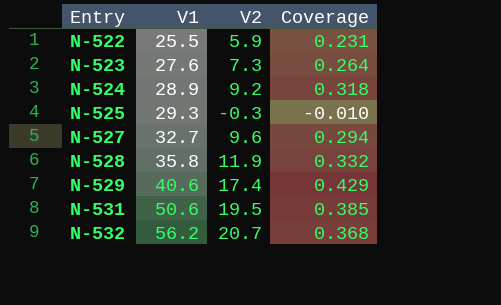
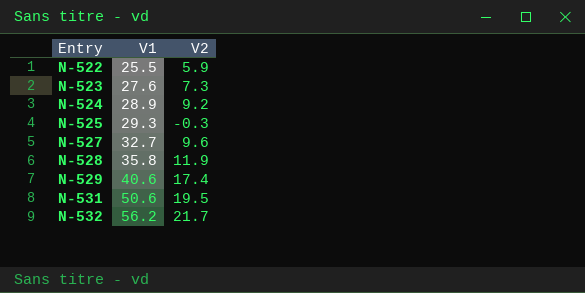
column Coverage | formula: [V2] / [V1] -> none
N-532 | V2: 20.7 -> 21.7

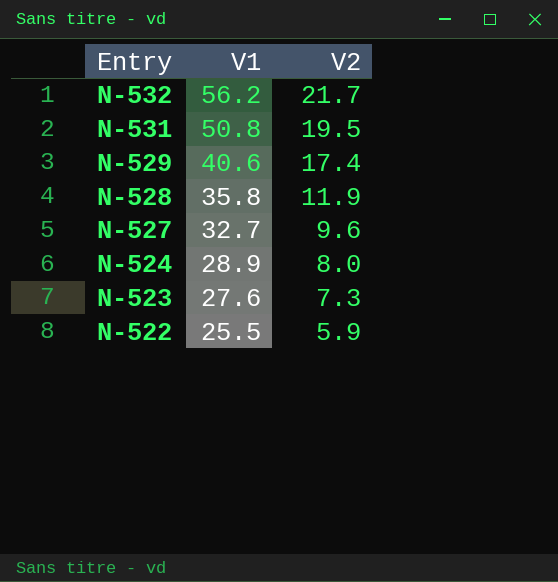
row order: Entry ascending -> Entry descending
row N-525: 29.3 | -0.3 -> none
N-531 | V1: 50.6 -> 50.8
N-524 | V2: 9.2 -> 8.0

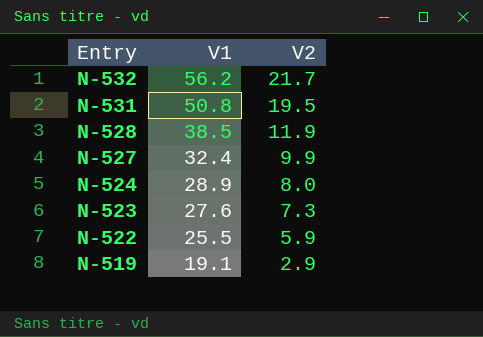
row N-529: 40.6 | 17.4 -> none
N-528 | V1: 35.8 -> 38.5
N-527 | V1: 32.7 -> 32.4
N-527 | V2: 9.6 -> 9.9
row N-519: none -> 19.1 | 2.9

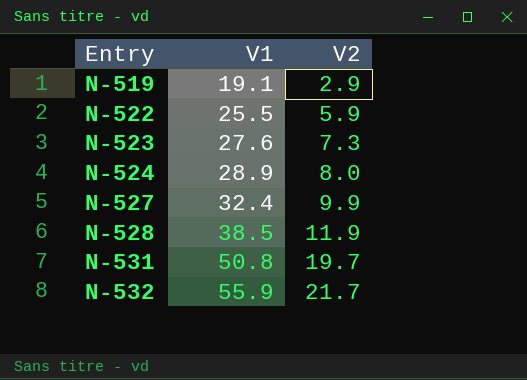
row order: Entry descending -> Entry ascending
N-531 | V2: 19.5 -> 19.7
N-532 | V1: 56.2 -> 55.9

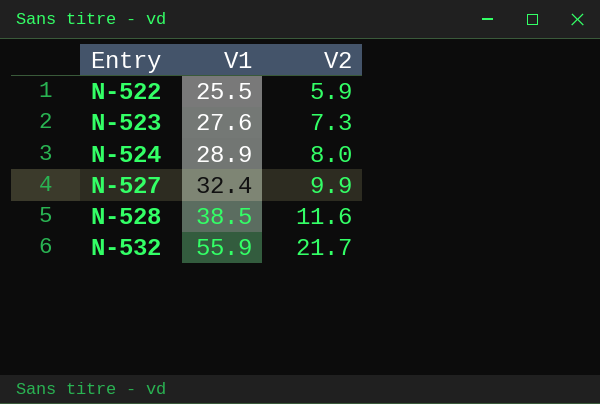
row N-519: 19.1 | 2.9 -> none
row N-531: 50.8 | 19.7 -> none
N-528 | V2: 11.9 -> 11.6

